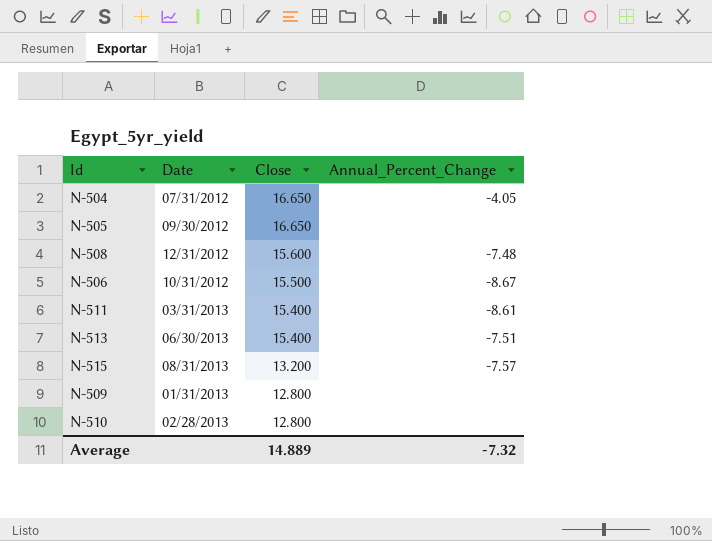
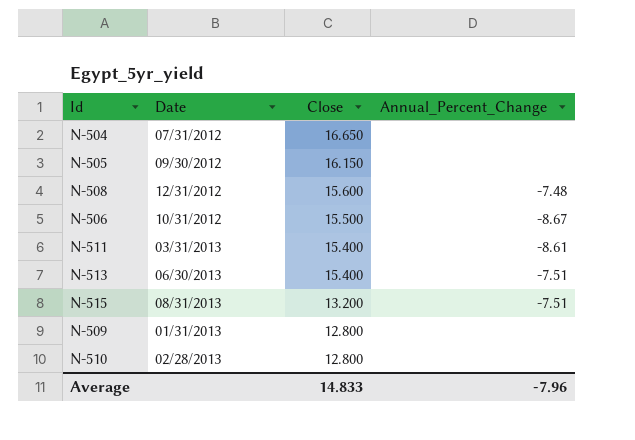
N-504 | Annual_Percent_Change: -4.05 -> none
N-505 | Close: 16.650 -> 16.150
N-515 | Annual_Percent_Change: -7.57 -> -7.51
Average | Close: 14.889 -> 14.833
Average | Annual_Percent_Change: -7.32 -> -7.96

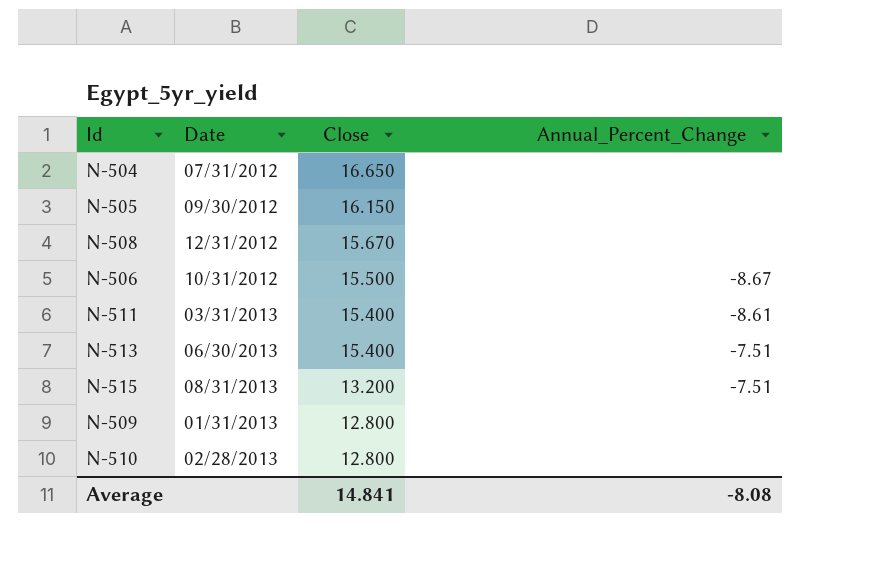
N-508 | Close: 15.600 -> 15.670
N-508 | Annual_Percent_Change: -7.48 -> none
Average | Close: 14.833 -> 14.841
Average | Annual_Percent_Change: -7.96 -> -8.08

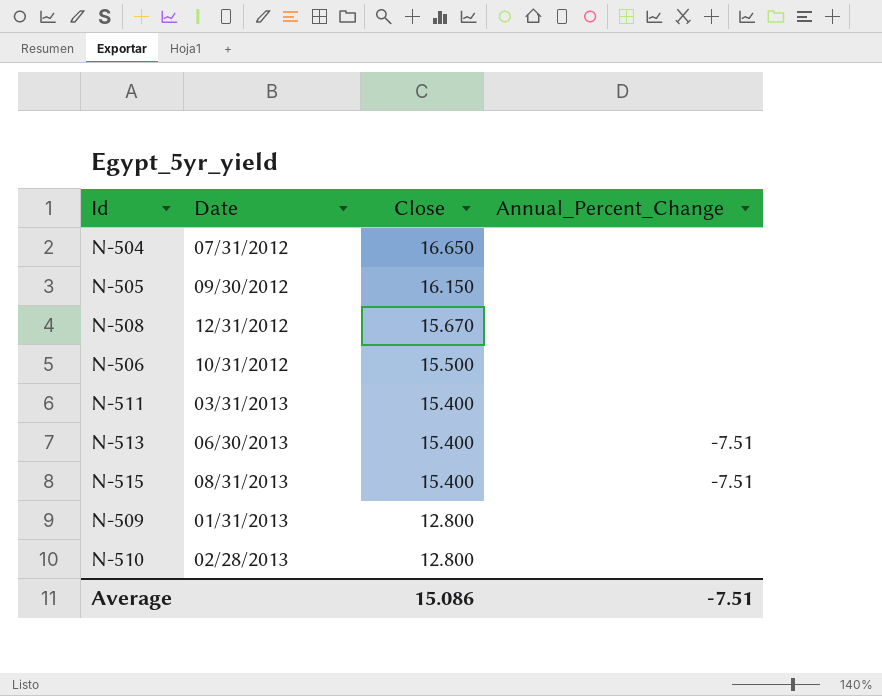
N-506 | Annual_Percent_Change: -8.67 -> none
N-511 | Annual_Percent_Change: -8.61 -> none
N-515 | Close: 13.200 -> 15.400
Average | Close: 14.841 -> 15.086
Average | Annual_Percent_Change: -8.08 -> -7.51

